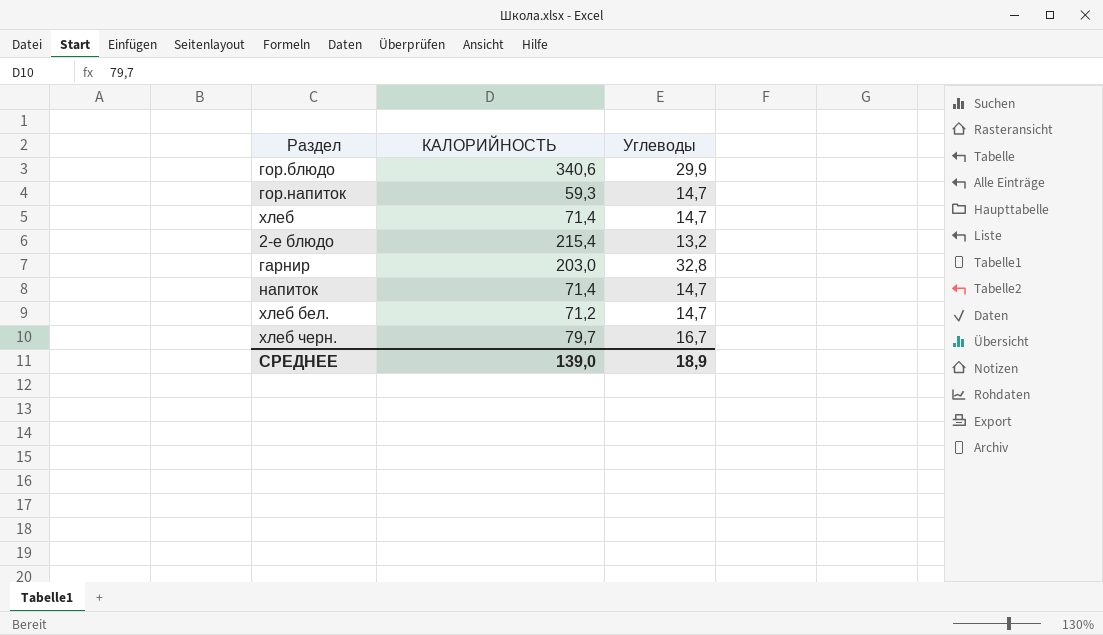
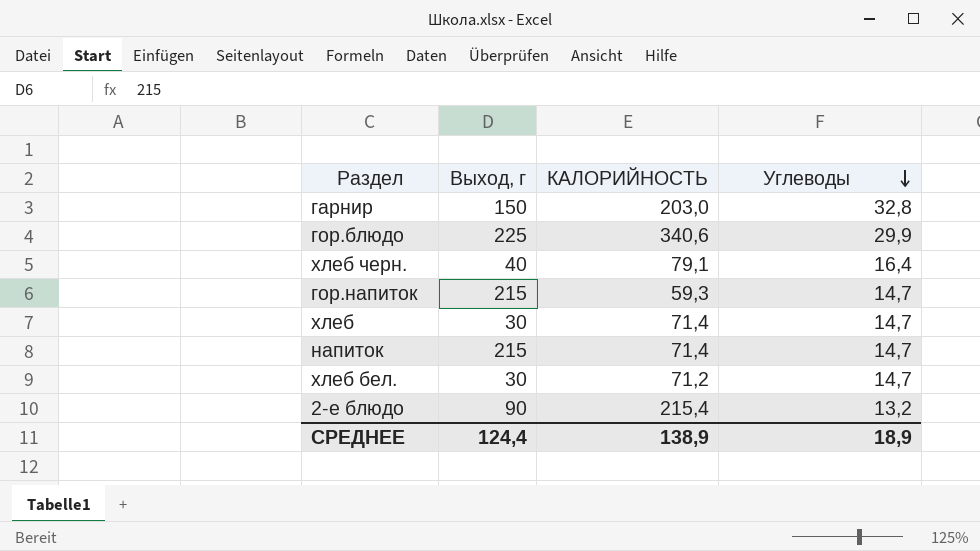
row order: none -> Углеводы descending
column Выход, г | position: none -> 2
хлеб черн. | КАЛОРИЙНОСТЬ: 79,7 -> 79,1
хлеб черн. | Углеводы: 16,7 -> 16,4
СРЕДНЕЕ | КАЛОРИЙНОСТЬ: 139,0 -> 138,9

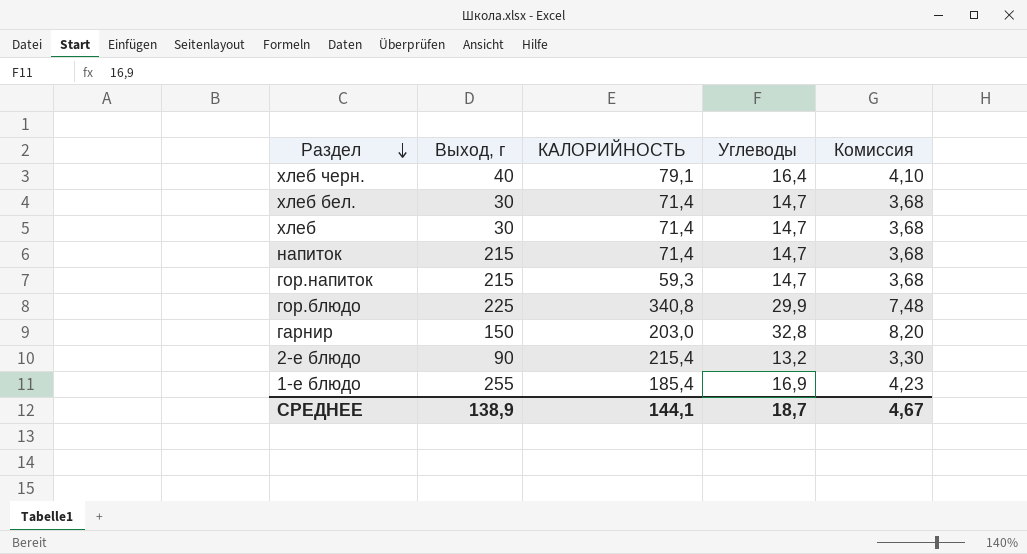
row order: Углеводы descending -> Раздел descending
column Комиссия | formula: none -> [Углеводы] * 0,25
хлеб бел. | КАЛОРИЙНОСТЬ: 71,2 -> 71,4
гор.блюдо | КАЛОРИЙНОСТЬ: 340,6 -> 340,8
row 1-е блюдо: none -> 255 | 185,4 | 16,9 | 4,23
СРЕДНЕЕ | Выход, г: 124,4 -> 138,9
СРЕДНЕЕ | КАЛОРИЙНОСТЬ: 138,9 -> 144,1
СРЕДНЕЕ | Углеводы: 18,9 -> 18,7

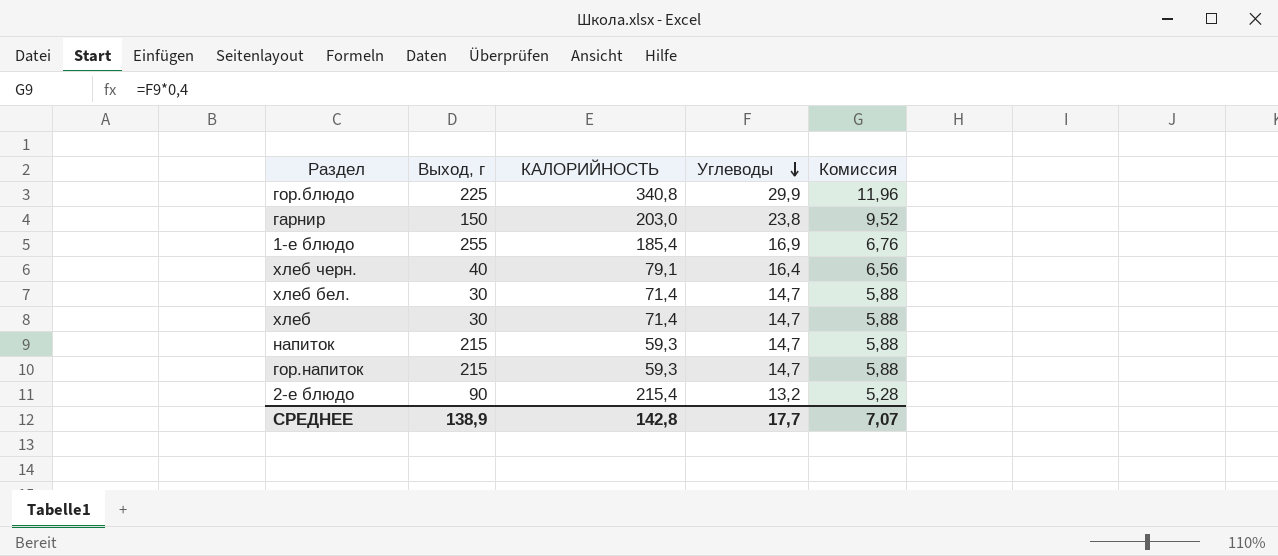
row order: Раздел descending -> Углеводы descending
column Комиссия | formula: [Углеводы] * 0,25 -> [Углеводы] * 0,4
гарнир | Углеводы: 32,8 -> 23,8
напиток | КАЛОРИЙНОСТЬ: 71,4 -> 59,3
СРЕДНЕЕ | КАЛОРИЙНОСТЬ: 144,1 -> 142,8
СРЕДНЕЕ | Углеводы: 18,7 -> 17,7
СРЕДНЕЕ | Комиссия: 4,67 -> 7,07

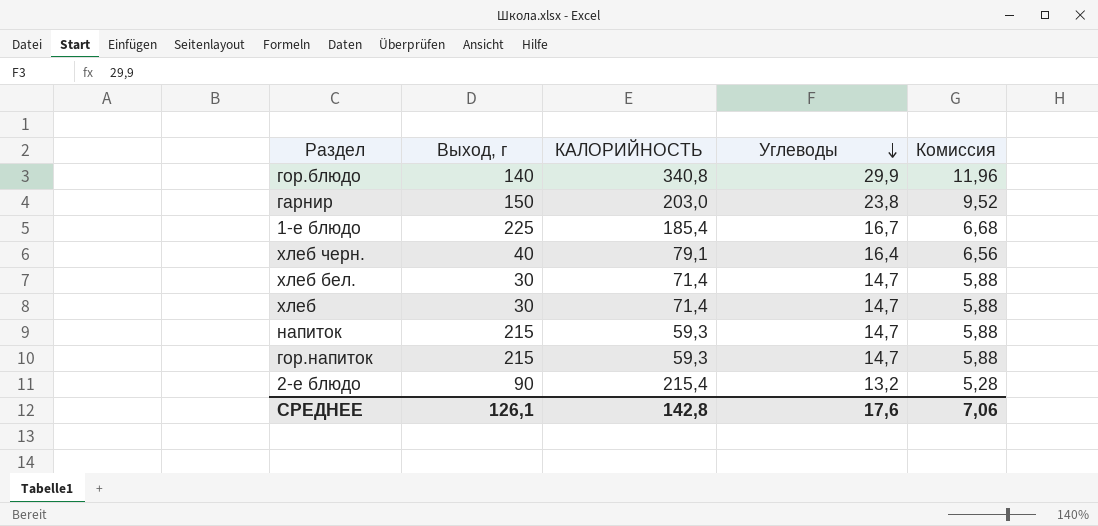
гор.блюдо | Выход, г: 225 -> 140
1-е блюдо | Выход, г: 255 -> 225
1-е блюдо | Углеводы: 16,9 -> 16,7
1-е блюдо | Комиссия: 6,76 -> 6,68
СРЕДНЕЕ | Выход, г: 138,9 -> 126,1
СРЕДНЕЕ | Углеводы: 17,7 -> 17,6
СРЕДНЕЕ | Комиссия: 7,07 -> 7,06

